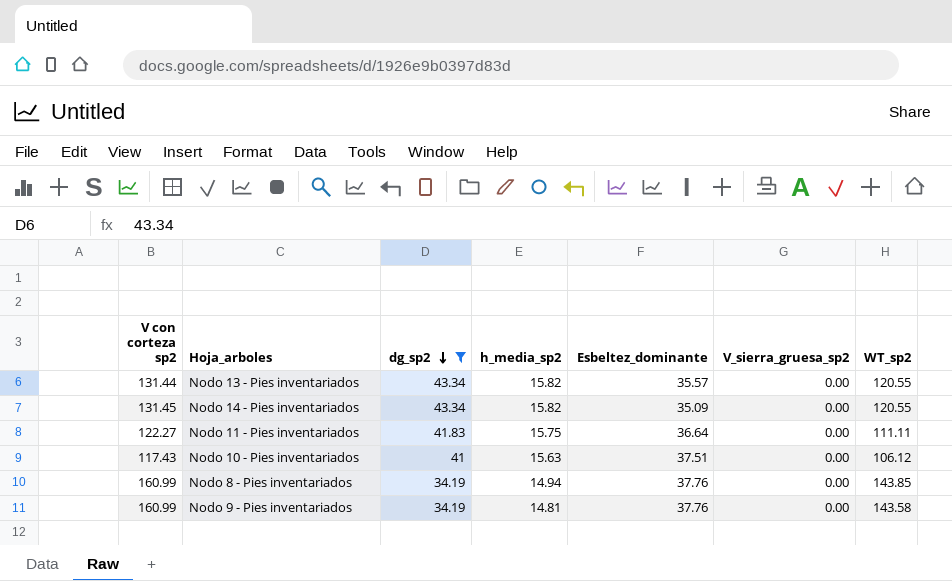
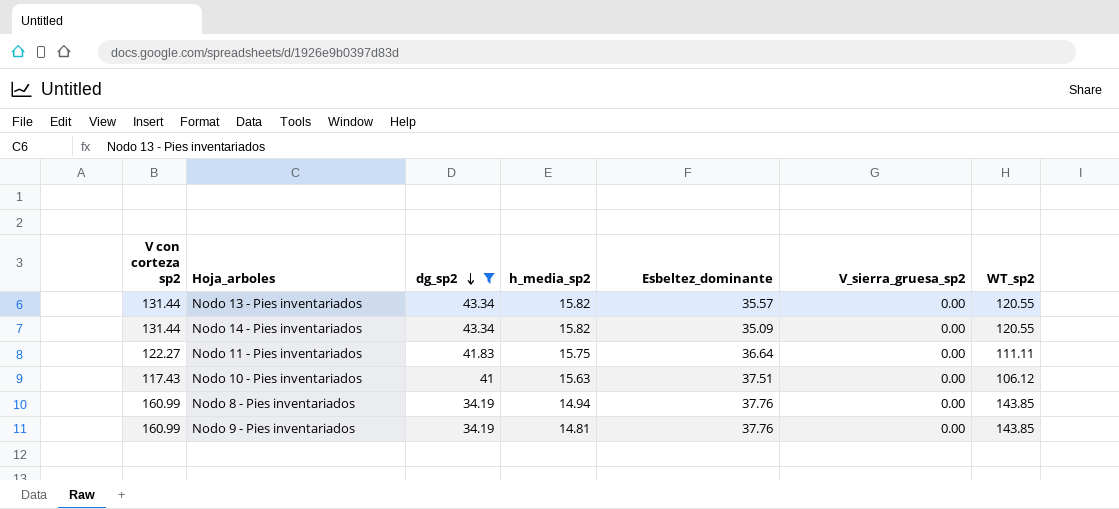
Nodo 14 - Pies inventariados | V con corteza sp2: 131.45 -> 131.44
Nodo 9 - Pies inventariados | WT_sp2: 143.58 -> 143.85

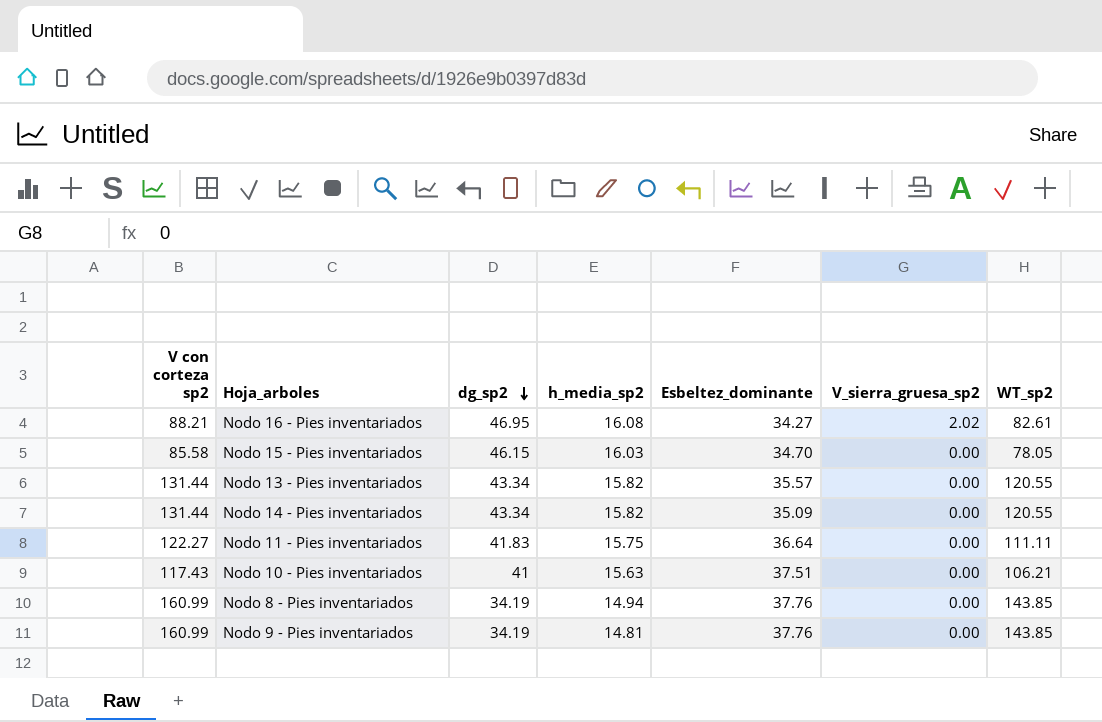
filter: dg_sp2 <= 43.34 -> none
Nodo 10 - Pies inventariados | WT_sp2: 106.12 -> 106.21

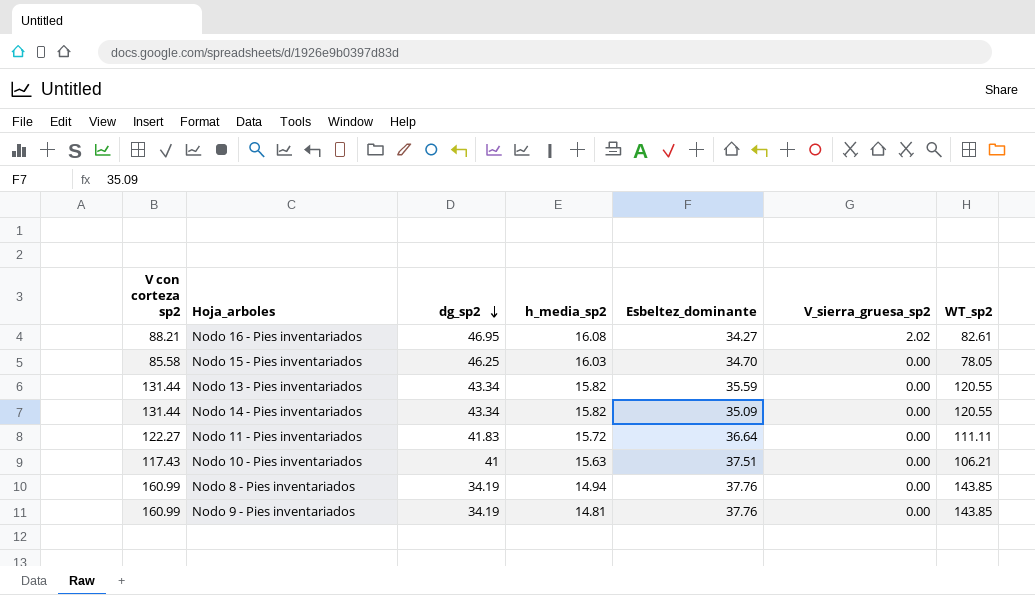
Nodo 15 - Pies inventariados | dg_sp2: 46.15 -> 46.25
Nodo 13 - Pies inventariados | Esbeltez_dominante: 35.57 -> 35.59
Nodo 11 - Pies inventariados | h_media_sp2: 15.75 -> 15.72

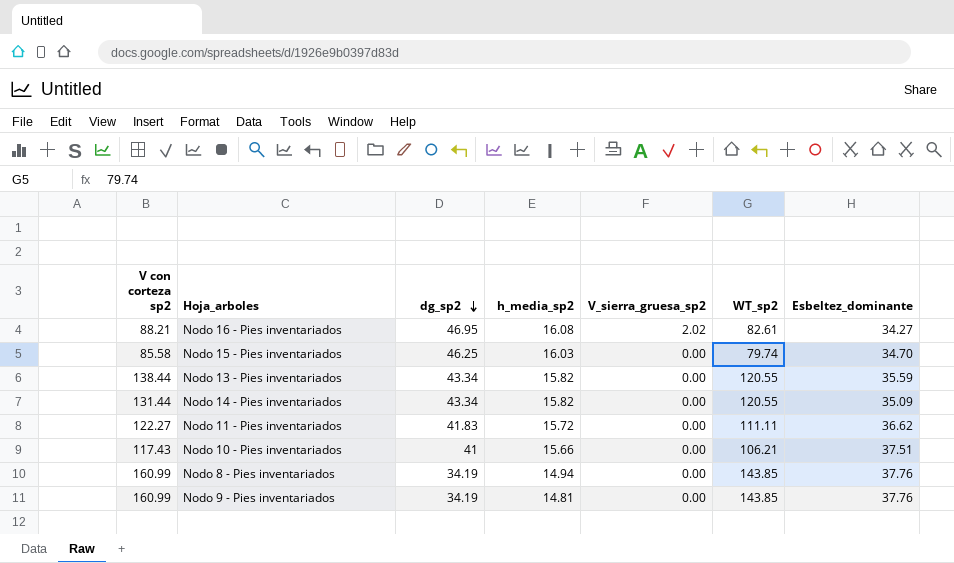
column Esbeltez_dominante | position: 5 -> 7
Nodo 15 - Pies inventariados | WT_sp2: 78.05 -> 79.74
Nodo 13 - Pies inventariados | V con corteza sp2: 131.44 -> 138.44
Nodo 11 - Pies inventariados | Esbeltez_dominante: 36.64 -> 36.62
Nodo 10 - Pies inventariados | h_media_sp2: 15.63 -> 15.66

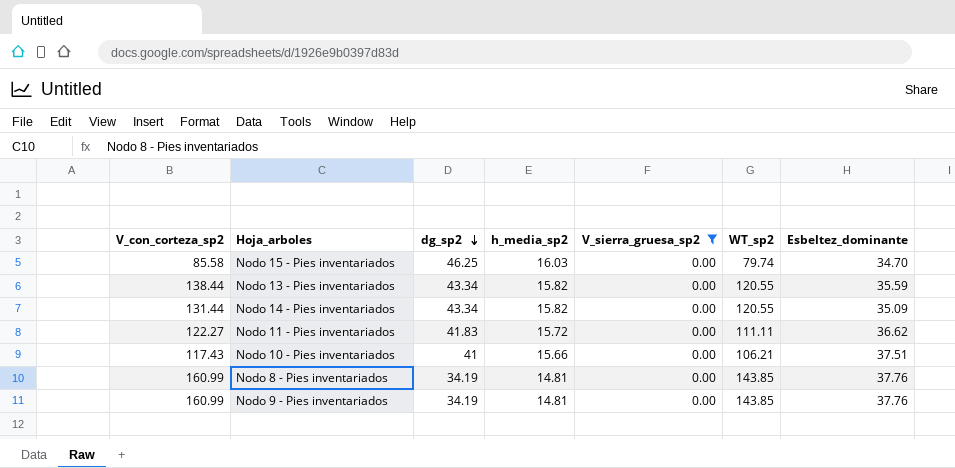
filter: none -> V_sierra_gruesa_sp2 = 0.00
column name: V con corteza sp2 -> V_con_corteza_sp2
Nodo 8 - Pies inventariados | h_media_sp2: 14.94 -> 14.81

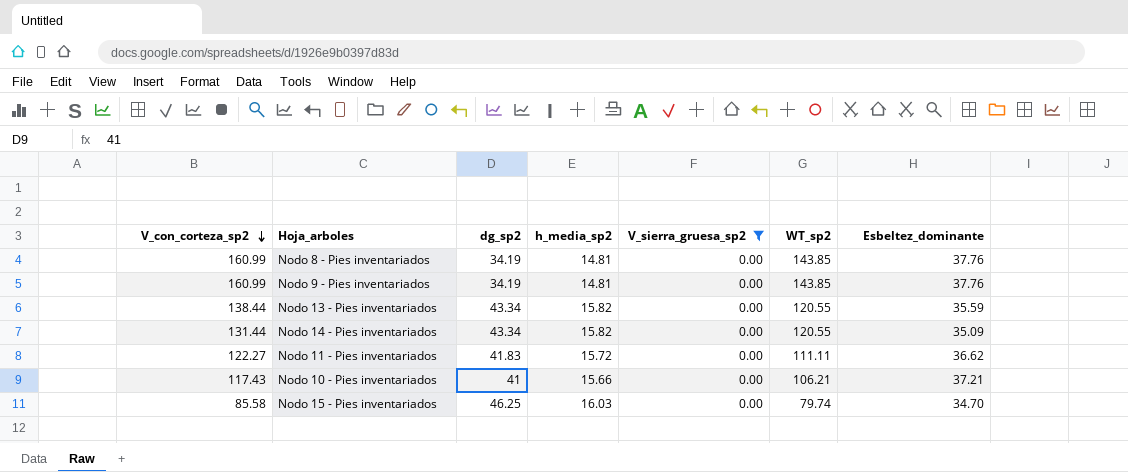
row order: dg_sp2 descending -> V_con_corteza_sp2 descending
Nodo 10 - Pies inventariados | Esbeltez_dominante: 37.51 -> 37.21

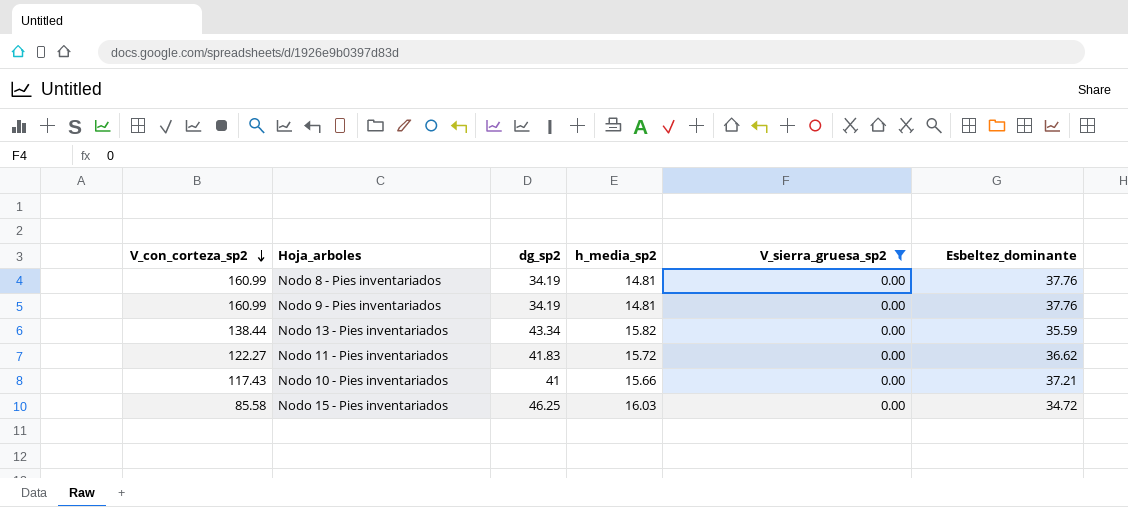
column WT_sp2 | position: 6 -> none
row Nodo 14 - Pies inventariados: 131.44 | 43.34 | 15.82 | 0.00 | 120.55 | 35.09 -> none
Nodo 15 - Pies inventariados | Esbeltez_dominante: 34.70 -> 34.72

